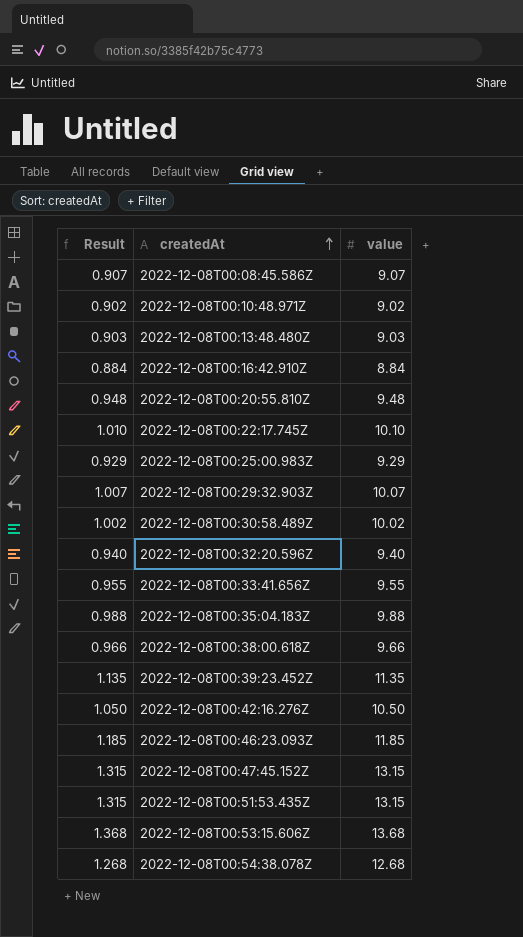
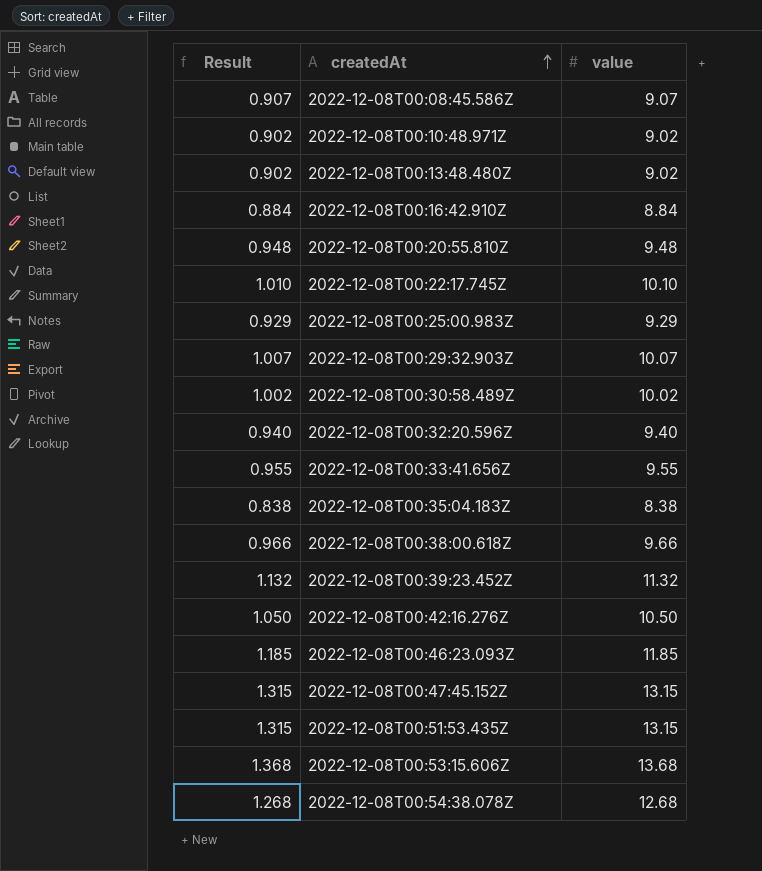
2022-12-08T00:13:48.480Z | Result: 0.903 -> 0.902
2022-12-08T00:13:48.480Z | value: 9.03 -> 9.02
2022-12-08T00:35:04.183Z | Result: 0.988 -> 0.838
2022-12-08T00:35:04.183Z | value: 9.88 -> 8.38
2022-12-08T00:39:23.452Z | Result: 1.135 -> 1.132
2022-12-08T00:39:23.452Z | value: 11.35 -> 11.32

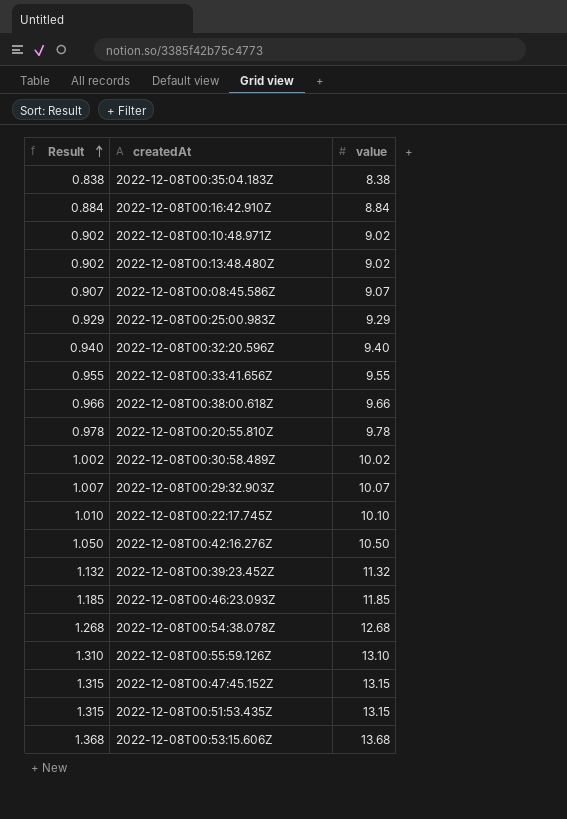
row order: createdAt ascending -> Result ascending
2022-12-08T00:20:55.810Z | Result: 0.948 -> 0.978
2022-12-08T00:20:55.810Z | value: 9.48 -> 9.78
row 2022-12-08T00:55:59.126Z: none -> 1.310 | 13.10

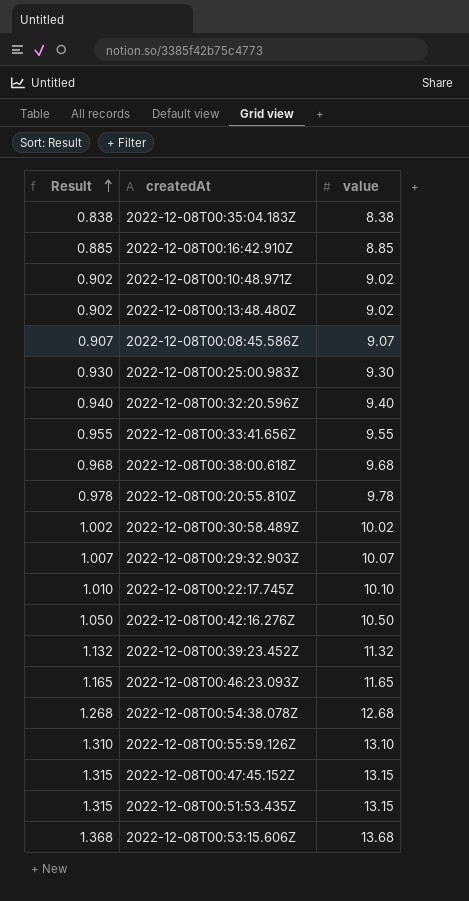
2022-12-08T00:16:42.910Z | Result: 0.884 -> 0.885
2022-12-08T00:16:42.910Z | value: 8.84 -> 8.85
2022-12-08T00:25:00.983Z | Result: 0.929 -> 0.930
2022-12-08T00:25:00.983Z | value: 9.29 -> 9.30
2022-12-08T00:38:00.618Z | Result: 0.966 -> 0.968
2022-12-08T00:38:00.618Z | value: 9.66 -> 9.68
2022-12-08T00:46:23.093Z | Result: 1.185 -> 1.165
2022-12-08T00:46:23.093Z | value: 11.85 -> 11.65

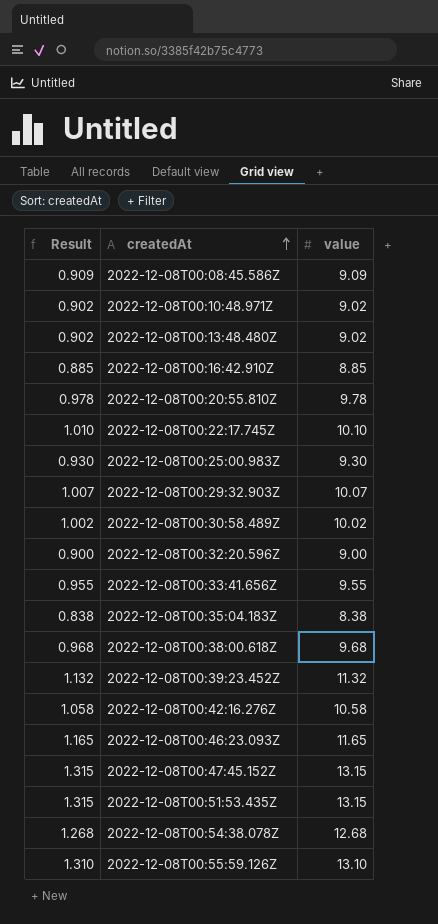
row order: Result ascending -> createdAt ascending
row 2022-12-08T00:53:15.606Z: 1.368 | 13.68 -> none
2022-12-08T00:08:45.586Z | Result: 0.907 -> 0.909
2022-12-08T00:08:45.586Z | value: 9.07 -> 9.09
2022-12-08T00:32:20.596Z | Result: 0.940 -> 0.900
2022-12-08T00:32:20.596Z | value: 9.40 -> 9.00
2022-12-08T00:42:16.276Z | Result: 1.050 -> 1.058
2022-12-08T00:42:16.276Z | value: 10.50 -> 10.58

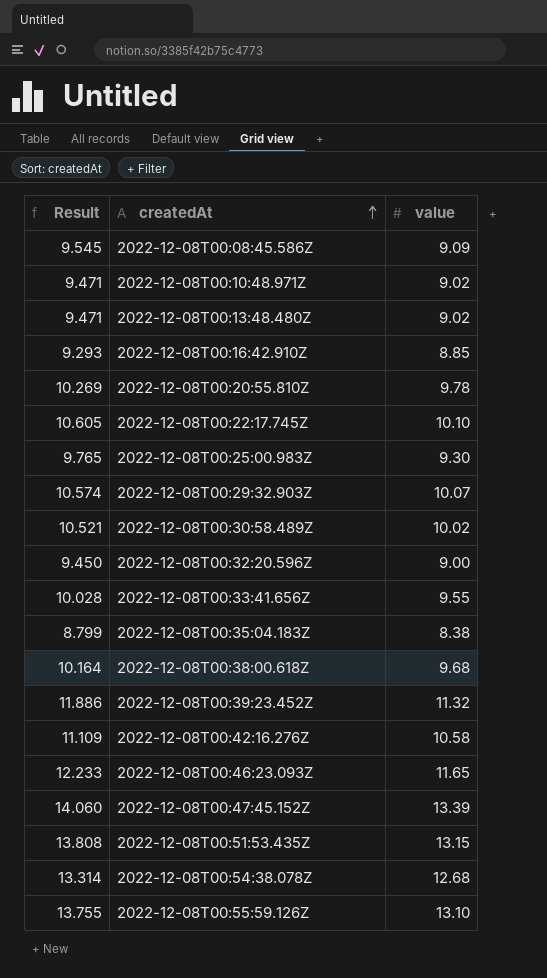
column Result | formula: [value] * 0.1 -> [value] * 1.05
2022-12-08T00:47:45.152Z | value: 13.15 -> 13.39

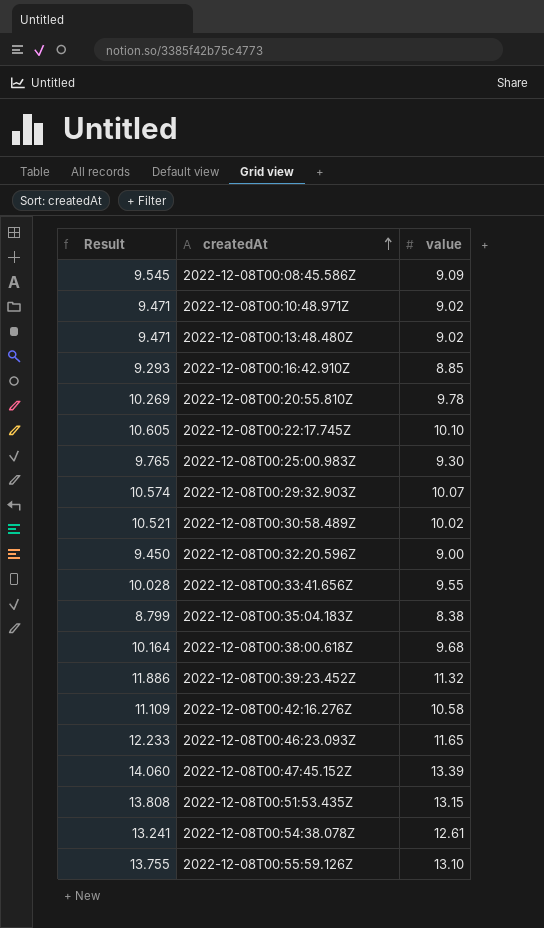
2022-12-08T00:54:38.078Z | Result: 13.314 -> 13.241
2022-12-08T00:54:38.078Z | value: 12.68 -> 12.61

